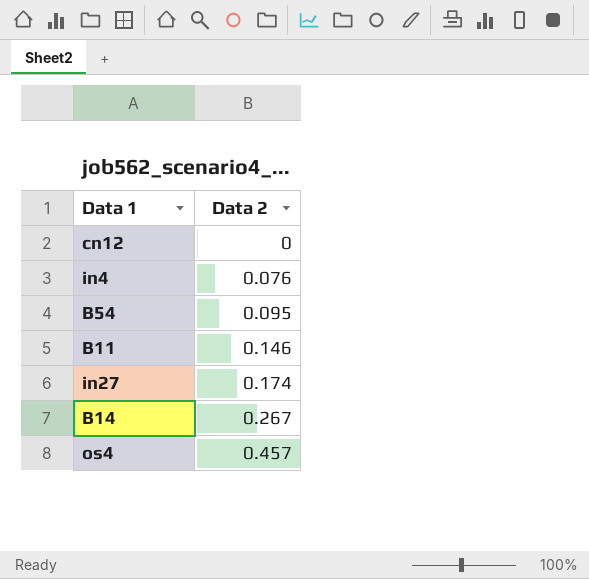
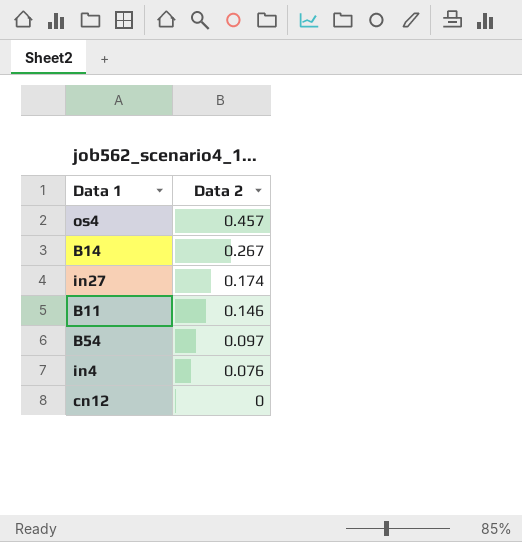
row order: Data 2 ascending -> Data 2 descending
B54 | Data 2: 0.095 -> 0.097

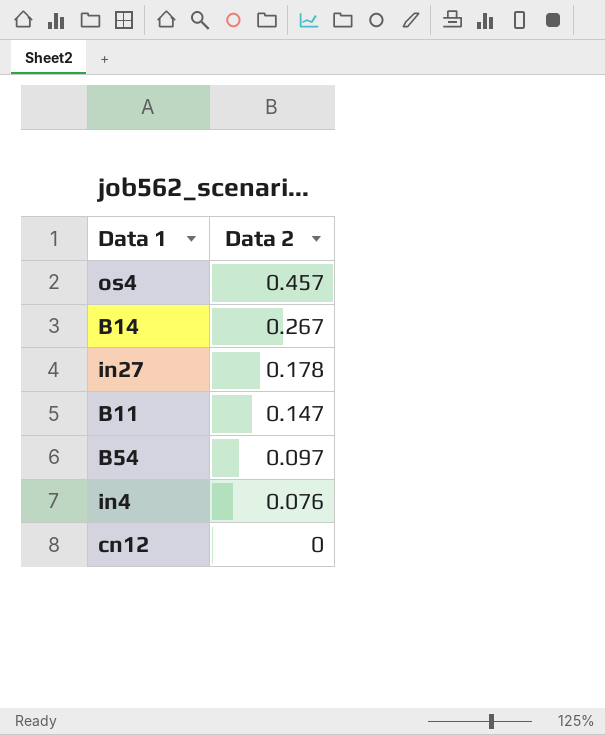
in27 | Data 2: 0.174 -> 0.178
B11 | Data 2: 0.146 -> 0.147

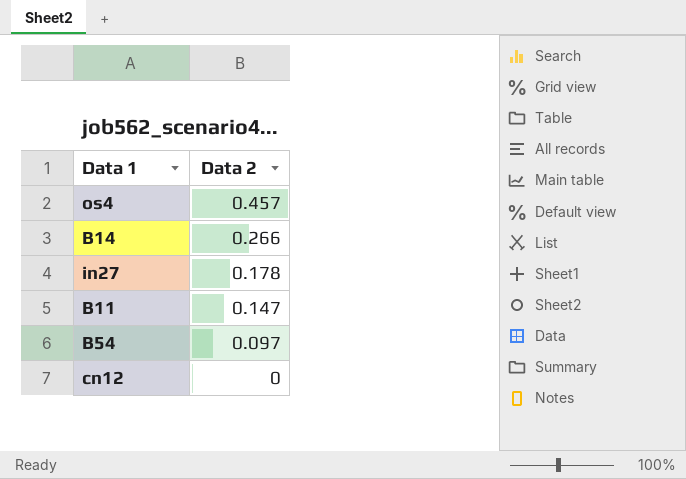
row in4: 0.076 -> none
B14 | Data 2: 0.267 -> 0.266

